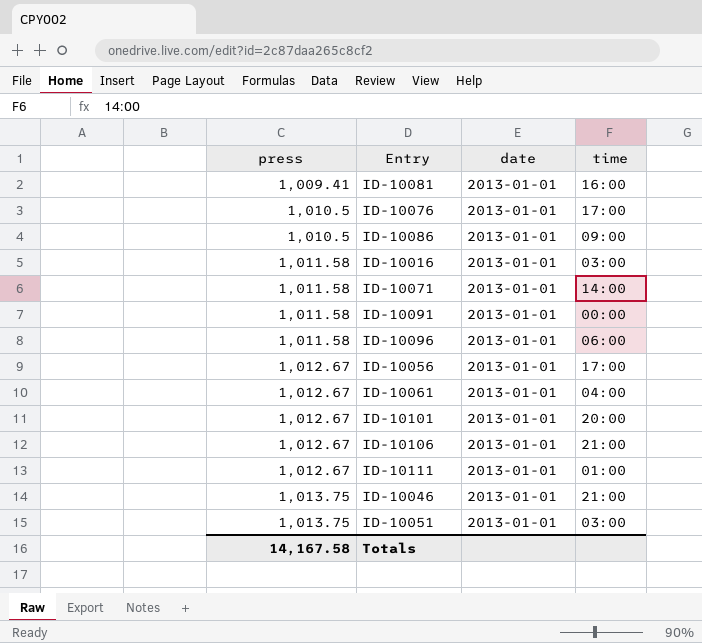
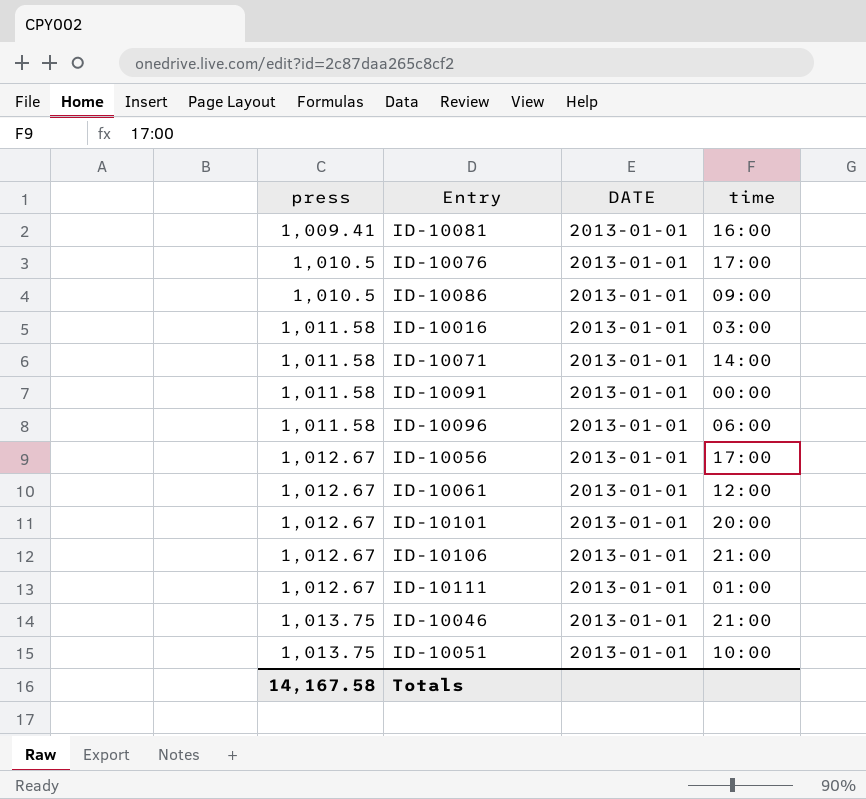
column name: date -> DATE
ID-10061 | time: 04:00 -> 12:00
ID-10051 | time: 03:00 -> 10:00

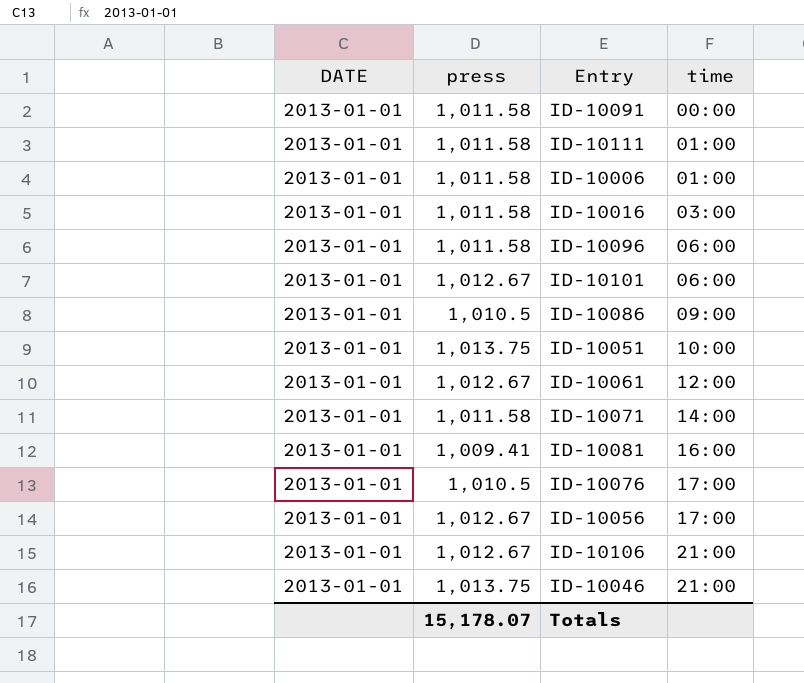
row order: press ascending -> time ascending
column DATE | position: 3 -> 1
ID-10111 | press: 1,012.67 -> 1,011.58
row ID-10006: none -> 2013-01-01 | 1,011.58 | 01:00
ID-10101 | time: 20:00 -> 06:00
Totals | press: 14,167.58 -> 15,178.07

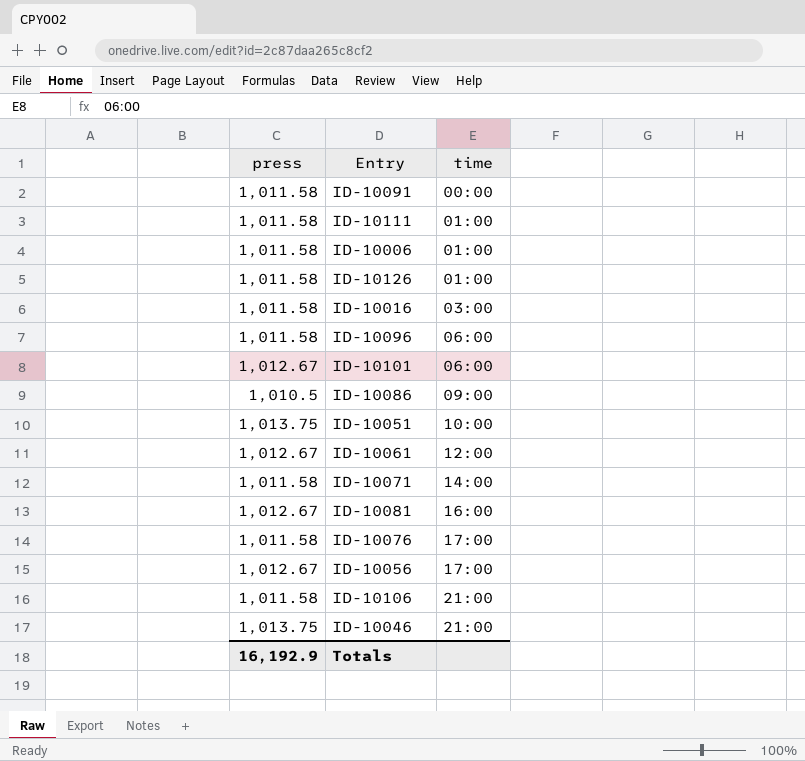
column DATE | position: 1 -> none
row ID-10126: none -> 1,011.58 | 01:00
ID-10081 | press: 1,009.41 -> 1,012.67
ID-10076 | press: 1,010.5 -> 1,011.58
ID-10106 | press: 1,012.67 -> 1,011.58
Totals | press: 15,178.07 -> 16,192.9

